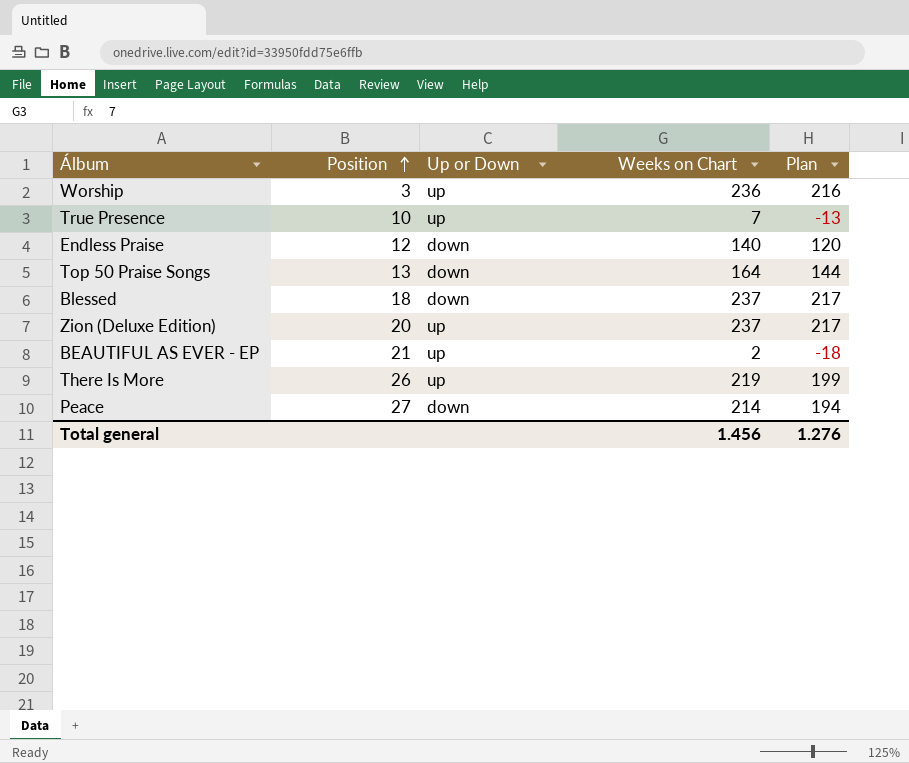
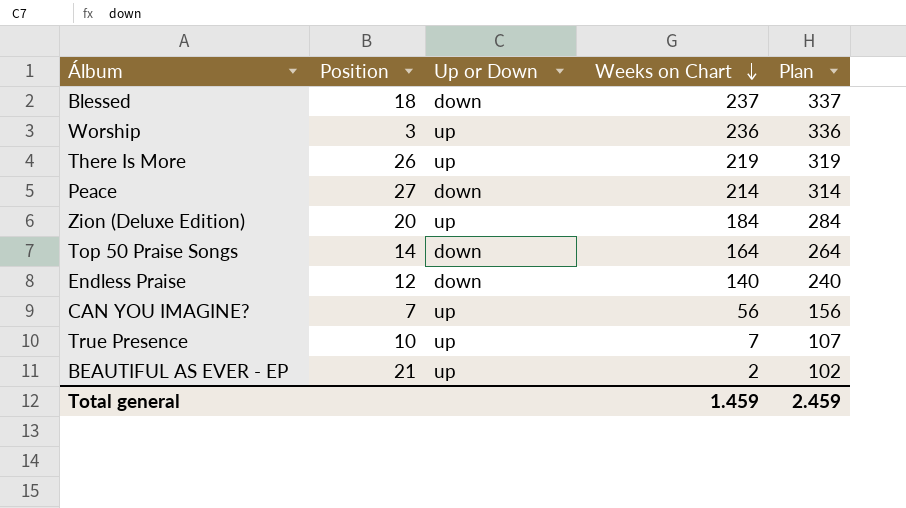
row order: Position ascending -> Weeks on Chart descending
column Plan | formula: [Weeks on Chart] - 20 -> [Weeks on Chart] + 100
Zion (Deluxe Edition) | Weeks on Chart: 237 -> 184
Top 50 Praise Songs | Position: 13 -> 14
row CAN YOU IMAGINE?: none -> 7 | up | 56 | 156
Total general | Weeks on Chart: 1.456 -> 1.459
Total general | Plan: 1.276 -> 2.459

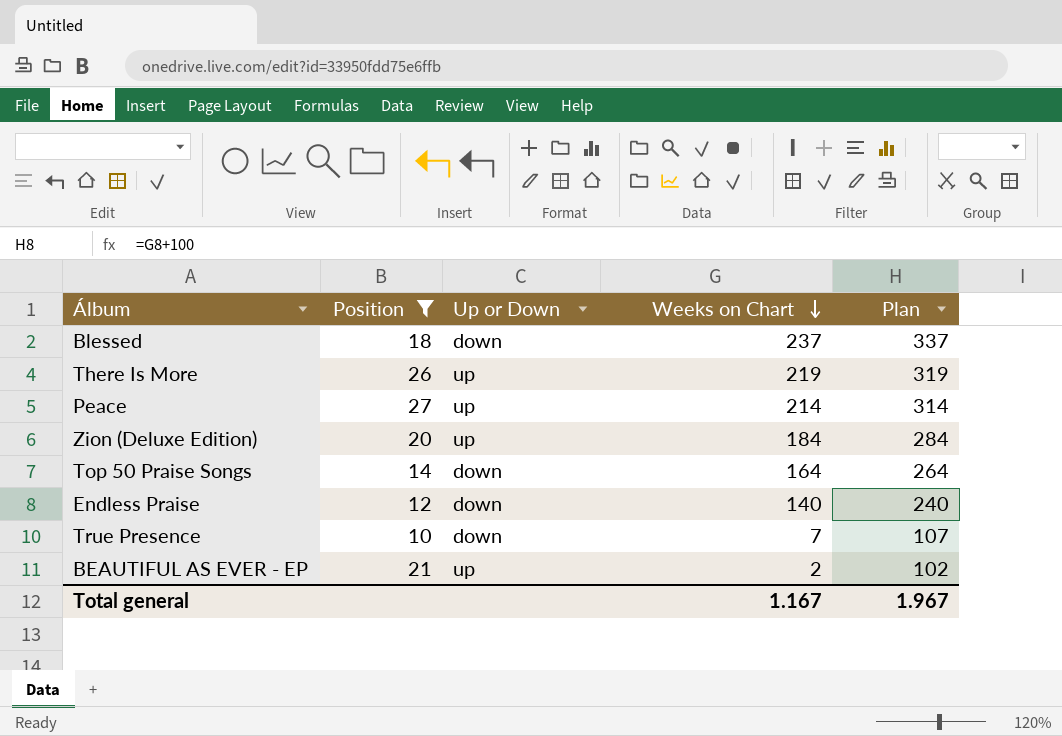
filter: none -> Position >= 10
Peace | Up or Down: down -> up
True Presence | Up or Down: up -> down
Total general | Weeks on Chart: 1.459 -> 1.167
Total general | Plan: 2.459 -> 1.967

